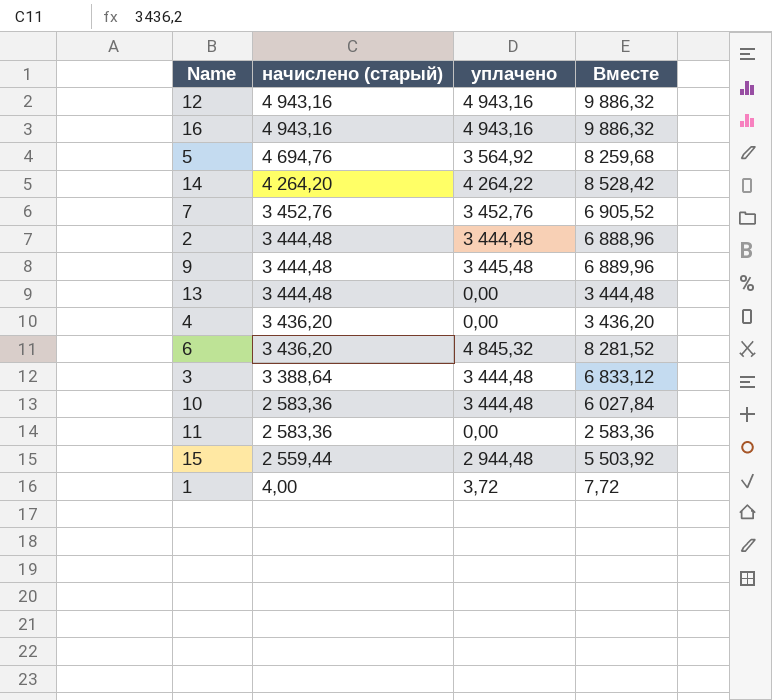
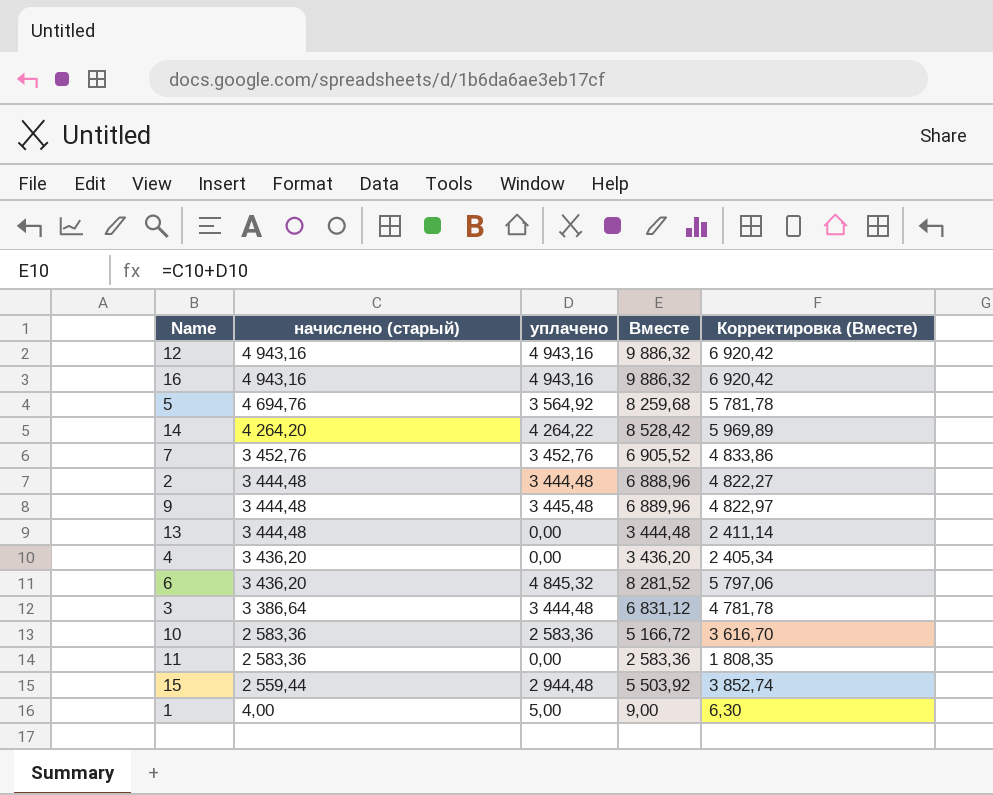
column Корректировка (Вместе) | formula: none -> [Вместе] * 0,7
3 | начислено (старый): 3 388,64 -> 3 386,64
3 | Вместе: 6 833,12 -> 6 831,12
10 | уплачено: 3 444,48 -> 2 583,36
10 | Вместе: 6 027,84 -> 5 166,72
1 | уплачено: 3,72 -> 5,00
1 | Вместе: 7,72 -> 9,00

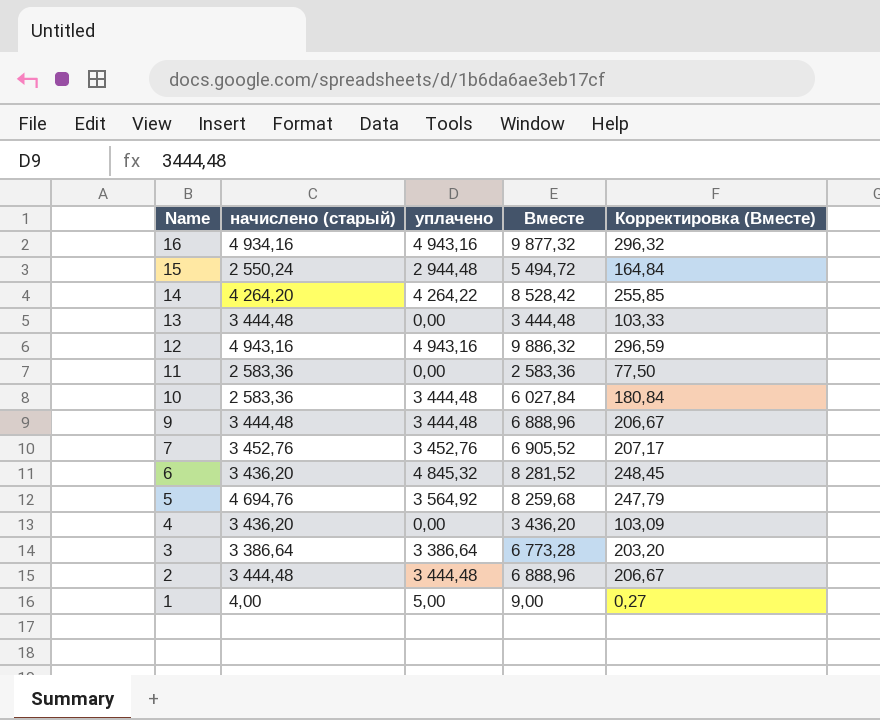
row order: начислено (старый) descending -> Name descending
column Корректировка (Вместе) | formula: [Вместе] * 0,7 -> [Вместе] * 0,03
16 | начислено (старый): 4 943,16 -> 4 934,16
16 | Вместе: 9 886,32 -> 9 877,32
15 | начислено (старый): 2 559,44 -> 2 550,24
15 | Вместе: 5 503,92 -> 5 494,72
10 | уплачено: 2 583,36 -> 3 444,48
10 | Вместе: 5 166,72 -> 6 027,84
9 | уплачено: 3 445,48 -> 3 444,48
9 | Вместе: 6 889,96 -> 6 888,96
3 | уплачено: 3 444,48 -> 3 386,64
3 | Вместе: 6 831,12 -> 6 773,28

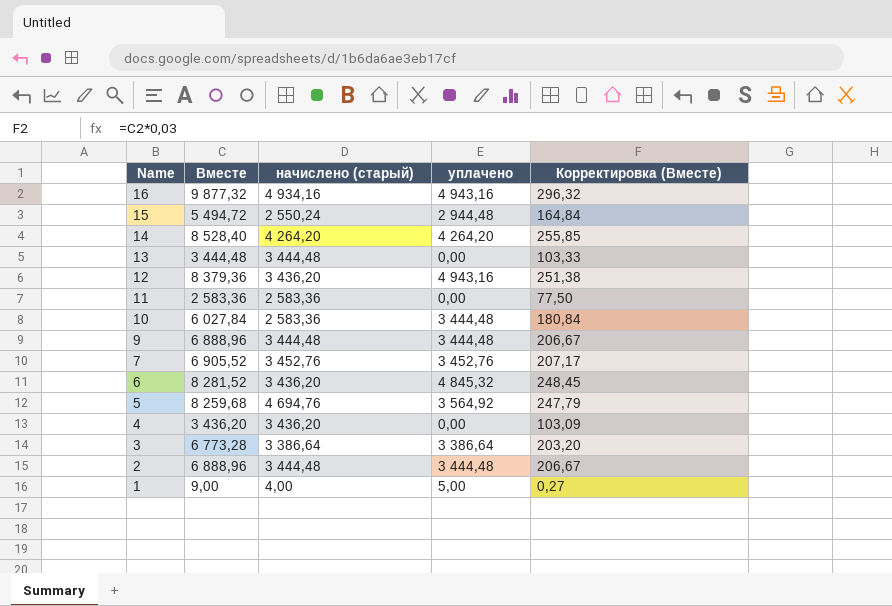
column Вместе | position: 4 -> 2
14 | Вместе: 8 528,42 -> 8 528,40
14 | уплачено: 4 264,22 -> 4 264,20
12 | Вместе: 9 886,32 -> 8 379,36
12 | начислено (старый): 4 943,16 -> 3 436,20
12 | Корректировка (Вместе): 296,59 -> 251,38

